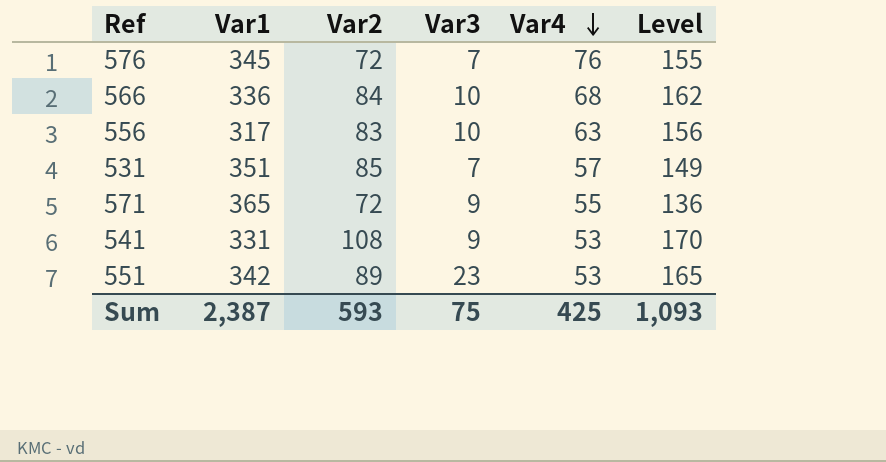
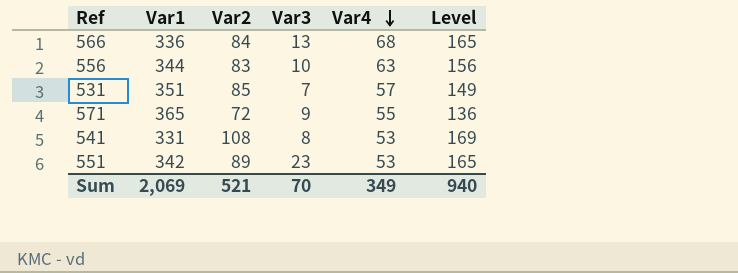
row 576: 345 | 72 | 7 | 76 | 155 -> none
566 | Var3: 10 -> 13
566 | Level: 162 -> 165
556 | Var1: 317 -> 344
541 | Var3: 9 -> 8
541 | Level: 170 -> 169
Sum | Var1: 2,387 -> 2,069
Sum | Var2: 593 -> 521
Sum | Var3: 75 -> 70
Sum | Var4: 425 -> 349
Sum | Level: 1,093 -> 940

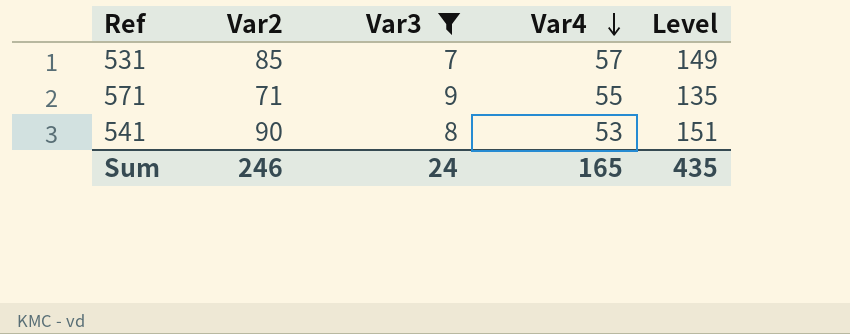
filter: none -> Var3 <= 9
column Var1 | position: 2 -> none
571 | Var2: 72 -> 71
571 | Level: 136 -> 135
541 | Var2: 108 -> 90
541 | Level: 169 -> 151
Sum | Var2: 521 -> 246
Sum | Var3: 70 -> 24
Sum | Var4: 349 -> 165
Sum | Level: 940 -> 435

